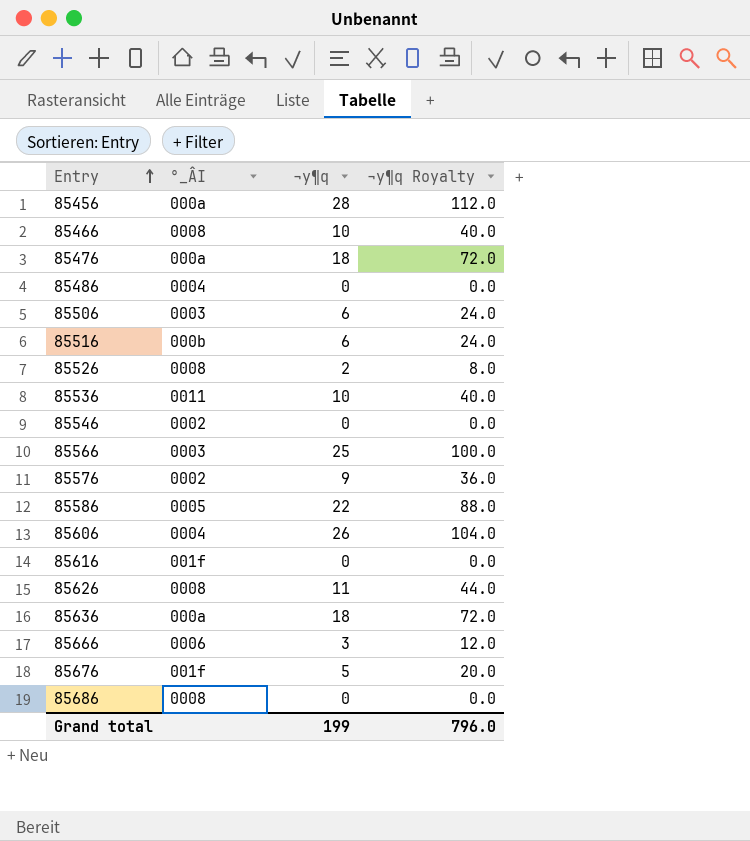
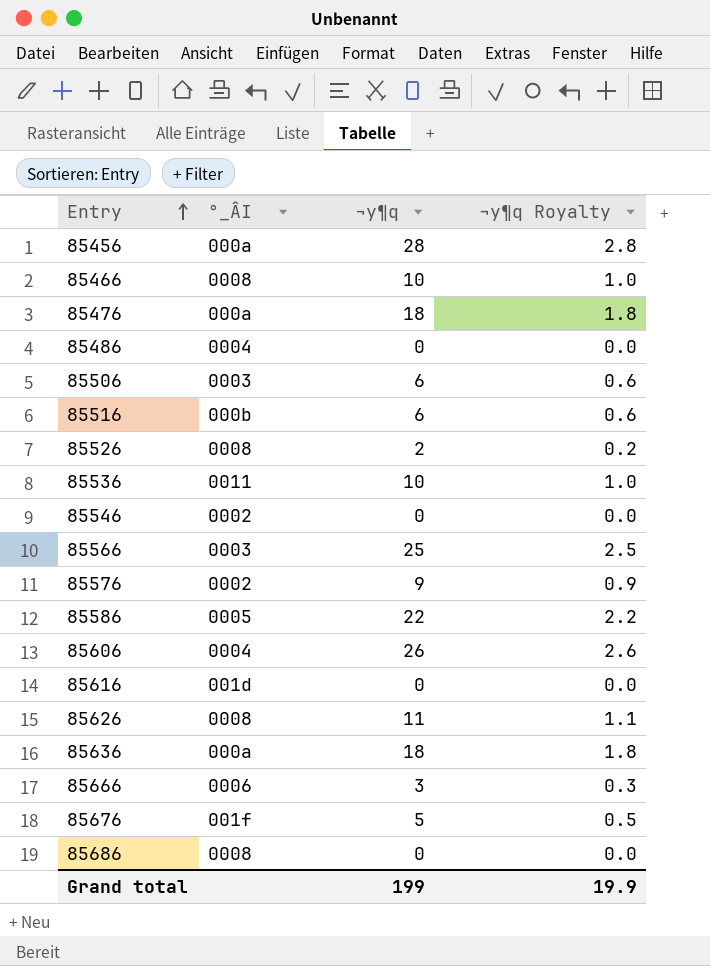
column ¬y¶q Royalty | formula: [¬y¶q] * 4 -> [¬y¶q] * 0.1
85616 | °_ÂI: 001f -> 001d
Grand total | ¬y¶q Royalty: 796.0 -> 19.9

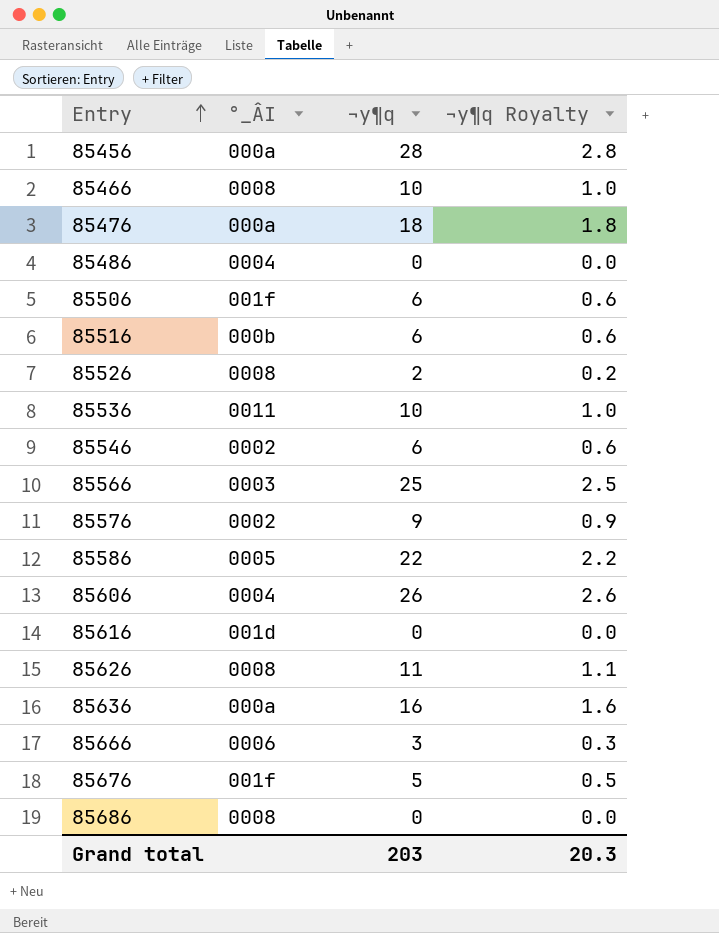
85506 | °_ÂI: 0003 -> 001f
85546 | ¬y¶q: 0 -> 6
85546 | ¬y¶q Royalty: 0.0 -> 0.6
85636 | ¬y¶q: 18 -> 16
85636 | ¬y¶q Royalty: 1.8 -> 1.6
Grand total | ¬y¶q: 199 -> 203
Grand total | ¬y¶q Royalty: 19.9 -> 20.3

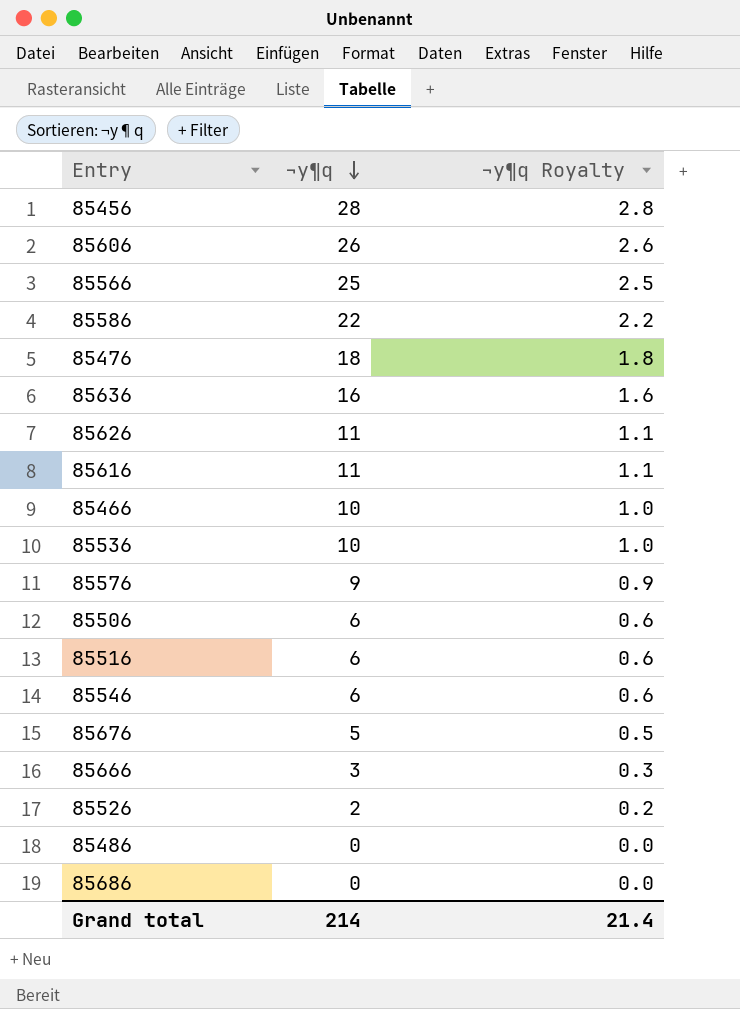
row order: Entry ascending -> ¬y¶q descending
column °_ÂI | position: 2 -> none
85616 | ¬y¶q: 0 -> 11
85616 | ¬y¶q Royalty: 0.0 -> 1.1
Grand total | ¬y¶q: 203 -> 214
Grand total | ¬y¶q Royalty: 20.3 -> 21.4

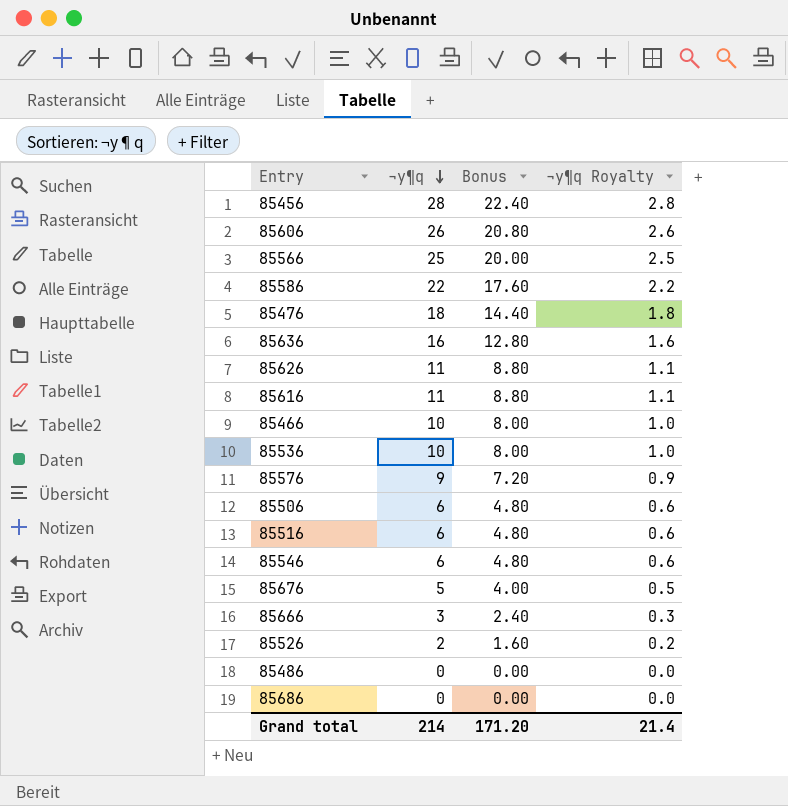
column Bonus | formula: none -> [¬y¶q] * 0.8

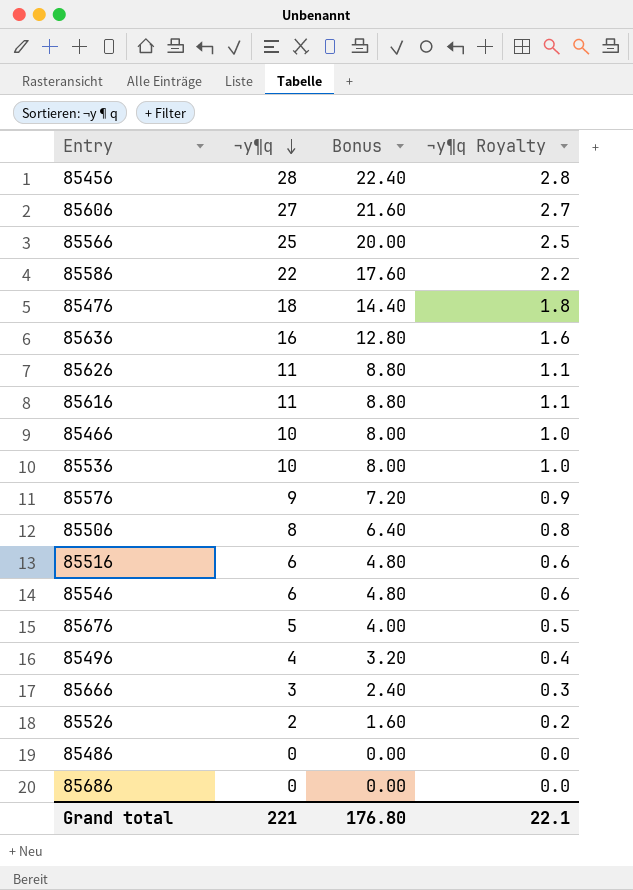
85606 | ¬y¶q: 26 -> 27
85606 | Bonus: 20.80 -> 21.60
85606 | ¬y¶q Royalty: 2.6 -> 2.7
85506 | ¬y¶q: 6 -> 8
85506 | Bonus: 4.80 -> 6.40
85506 | ¬y¶q Royalty: 0.6 -> 0.8
row 85496: none -> 4 | 3.20 | 0.4
Grand total | ¬y¶q: 214 -> 221
Grand total | Bonus: 171.20 -> 176.80
Grand total | ¬y¶q Royalty: 21.4 -> 22.1

